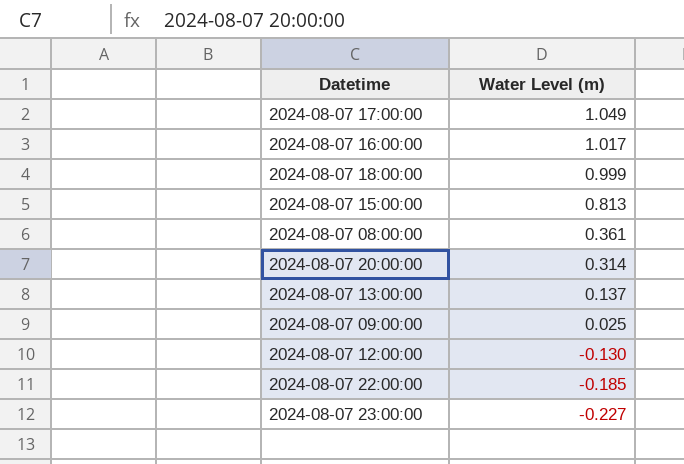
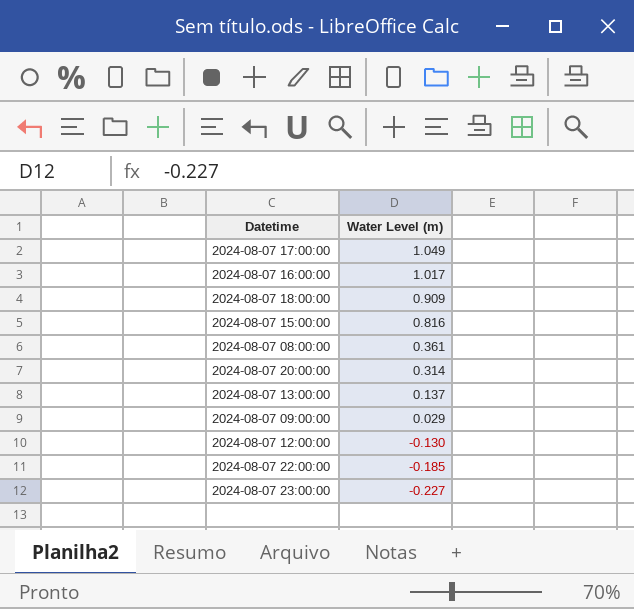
2024-08-07 18:00:00 | Water Level (m): 0.999 -> 0.909
2024-08-07 15:00:00 | Water Level (m): 0.813 -> 0.816
2024-08-07 09:00:00 | Water Level (m): 0.025 -> 0.029

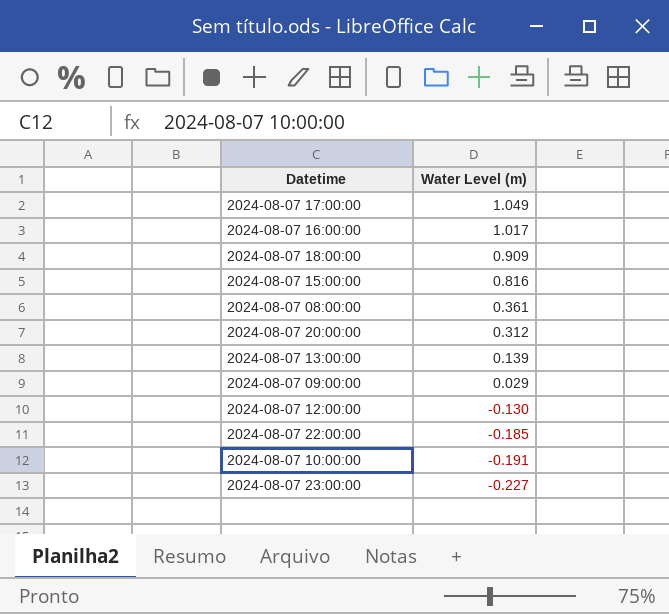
2024-08-07 20:00:00 | Water Level (m): 0.314 -> 0.312
2024-08-07 13:00:00 | Water Level (m): 0.137 -> 0.139
row 2024-08-07 10:00:00: none -> -0.191

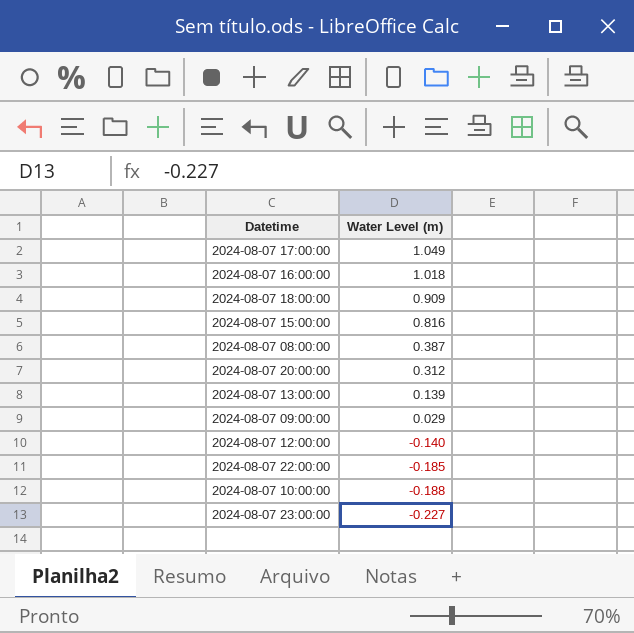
2024-08-07 16:00:00 | Water Level (m): 1.017 -> 1.018
2024-08-07 08:00:00 | Water Level (m): 0.361 -> 0.387
2024-08-07 12:00:00 | Water Level (m): -0.130 -> -0.140
2024-08-07 10:00:00 | Water Level (m): -0.191 -> -0.188

